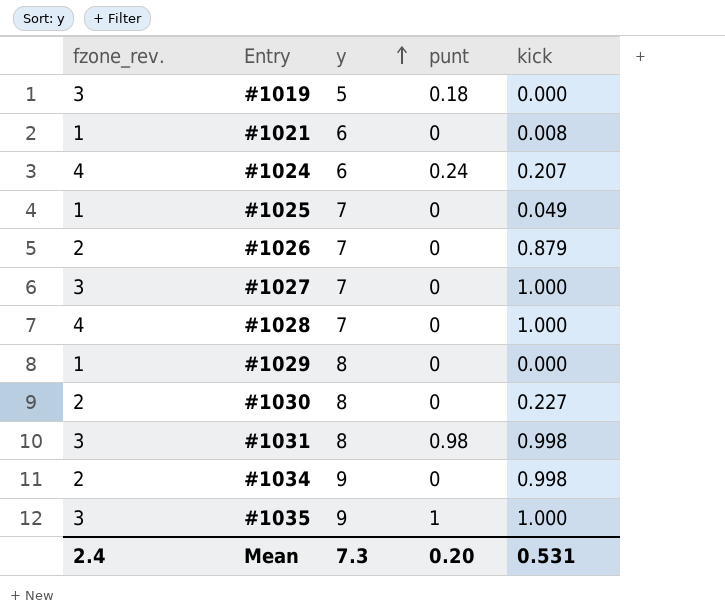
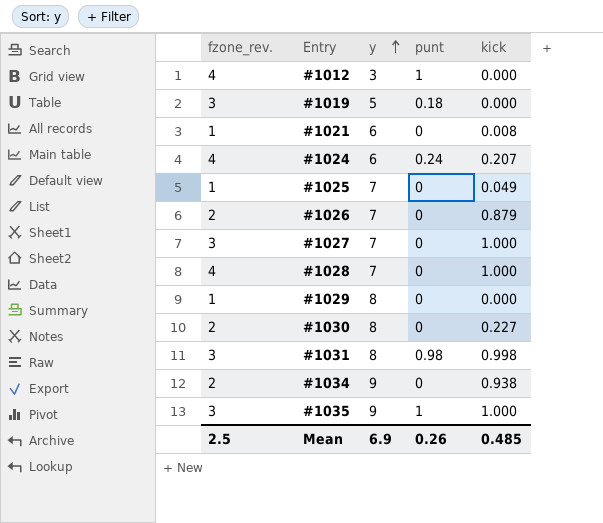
row #1012: none -> 4 | 3 | 1 | 0.000
#1034 | kick: 0.998 -> 0.938
Mean | fzone_rev.: 2.4 -> 2.5
Mean | y: 7.3 -> 6.9
Mean | punt: 0.20 -> 0.26
Mean | kick: 0.531 -> 0.485

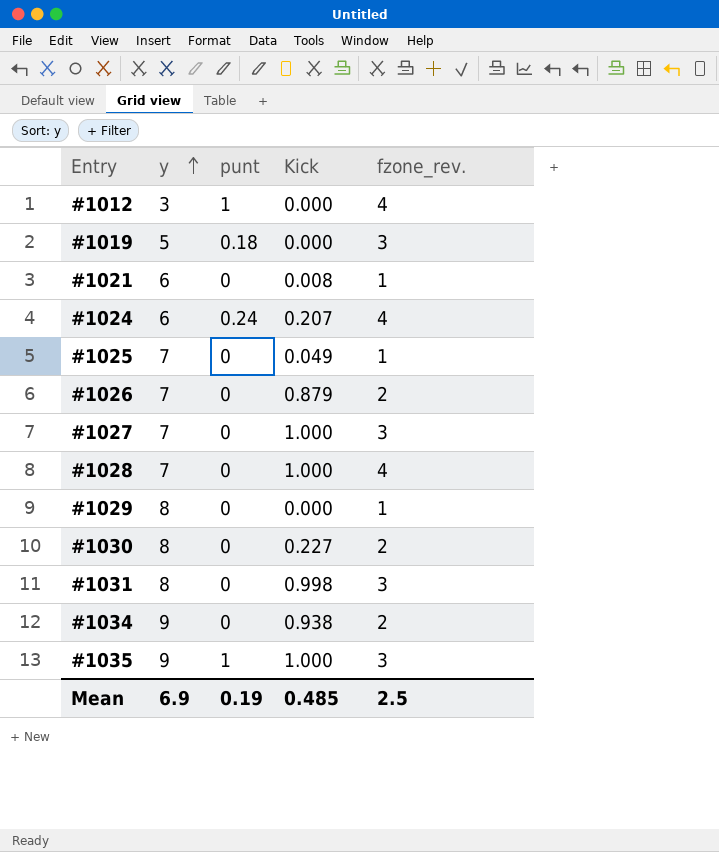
column name: kick -> Kick
column fzone_rev. | position: 1 -> 5
#1031 | punt: 0.98 -> 0
Mean | punt: 0.26 -> 0.19

